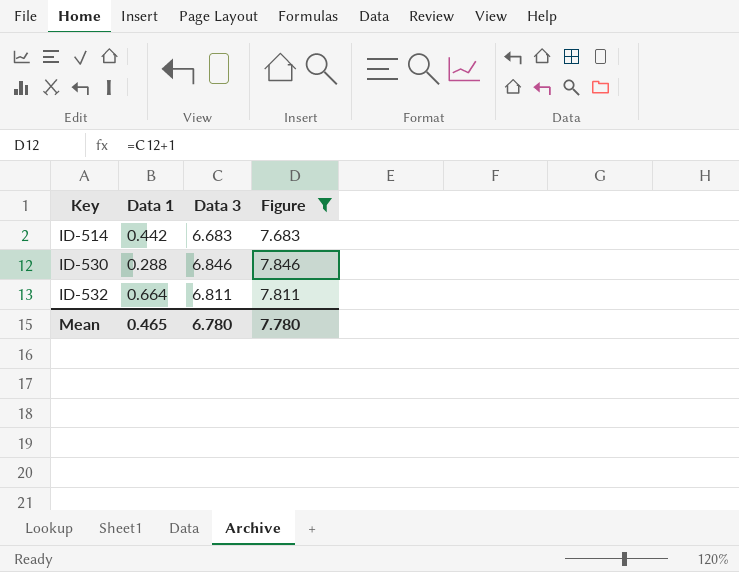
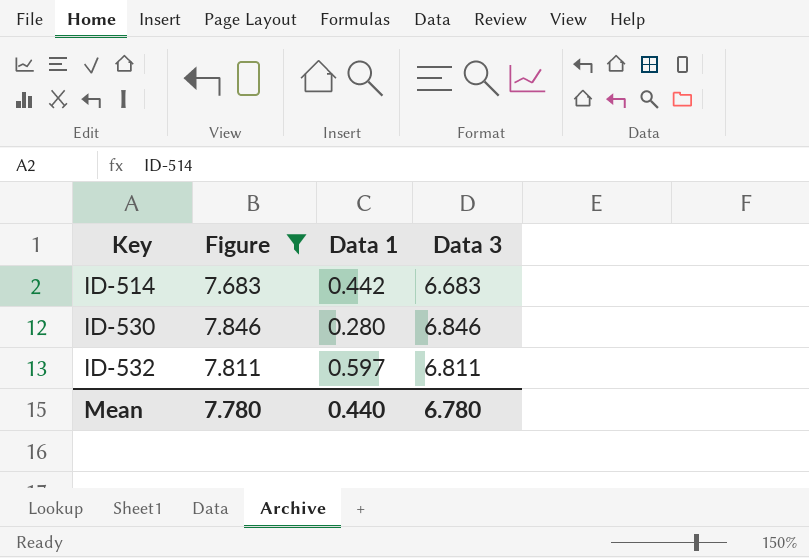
column Figure | position: 4 -> 2
ID-530 | Data 1: 0.288 -> 0.280
ID-532 | Data 1: 0.664 -> 0.597
Mean | Data 1: 0.465 -> 0.440

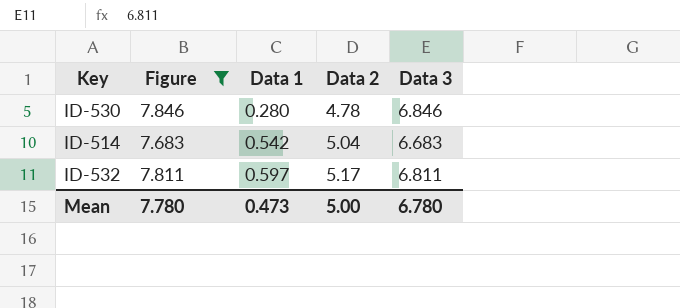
row order: Key ascending -> Data 1 ascending
column Data 2 | position: none -> 4
ID-514 | Data 1: 0.442 -> 0.542
Mean | Data 1: 0.440 -> 0.473

